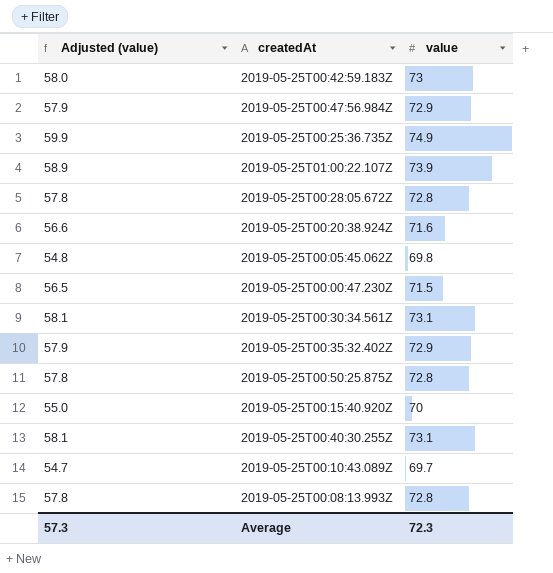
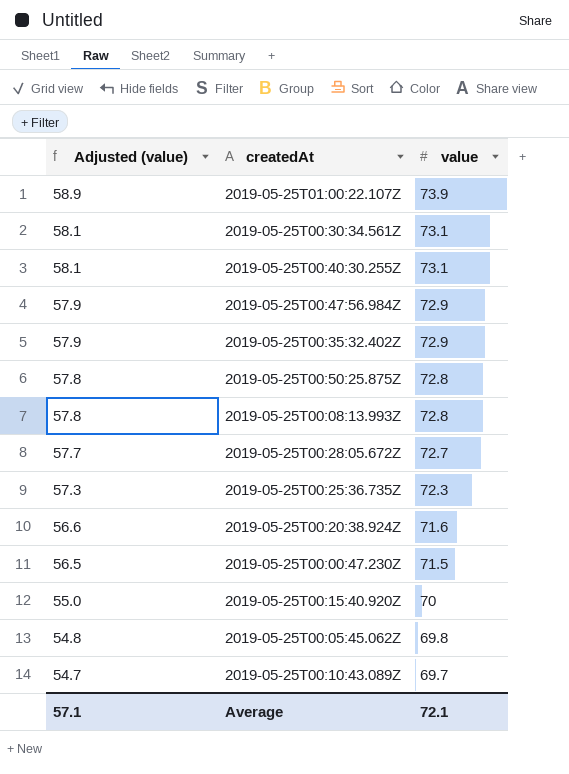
row order: none -> Adjusted (value) descending
row 2019-05-25T00:42:59.183Z: 58.0 | 73 -> none
2019-05-25T00:28:05.672Z | Adjusted (value): 57.8 -> 57.7
2019-05-25T00:28:05.672Z | value: 72.8 -> 72.7
2019-05-25T00:25:36.735Z | Adjusted (value): 59.9 -> 57.3
2019-05-25T00:25:36.735Z | value: 74.9 -> 72.3
Average | Adjusted (value): 57.3 -> 57.1
Average | value: 72.3 -> 72.1

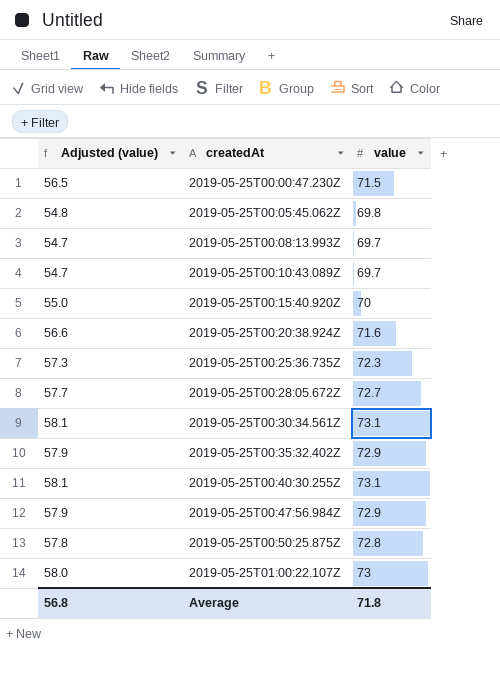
row order: Adjusted (value) descending -> createdAt ascending
2019-05-25T00:08:13.993Z | Adjusted (value): 57.8 -> 54.7
2019-05-25T00:08:13.993Z | value: 72.8 -> 69.7
2019-05-25T01:00:22.107Z | Adjusted (value): 58.9 -> 58.0
2019-05-25T01:00:22.107Z | value: 73.9 -> 73
Average | Adjusted (value): 57.1 -> 56.8
Average | value: 72.1 -> 71.8

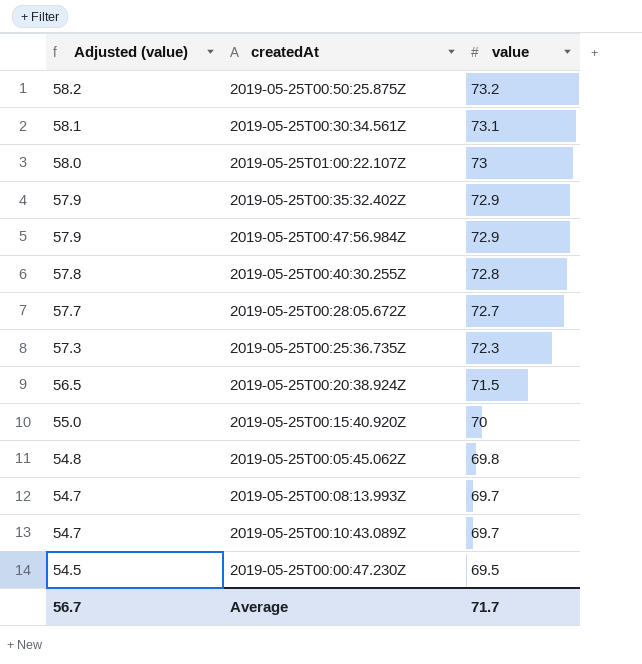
row order: createdAt ascending -> Adjusted (value) descending
2019-05-25T00:50:25.875Z | Adjusted (value): 57.8 -> 58.2
2019-05-25T00:50:25.875Z | value: 72.8 -> 73.2
2019-05-25T00:40:30.255Z | Adjusted (value): 58.1 -> 57.8
2019-05-25T00:40:30.255Z | value: 73.1 -> 72.8
2019-05-25T00:20:38.924Z | Adjusted (value): 56.6 -> 56.5
2019-05-25T00:20:38.924Z | value: 71.6 -> 71.5
2019-05-25T00:00:47.230Z | Adjusted (value): 56.5 -> 54.5
2019-05-25T00:00:47.230Z | value: 71.5 -> 69.5
Average | Adjusted (value): 56.8 -> 56.7
Average | value: 71.8 -> 71.7

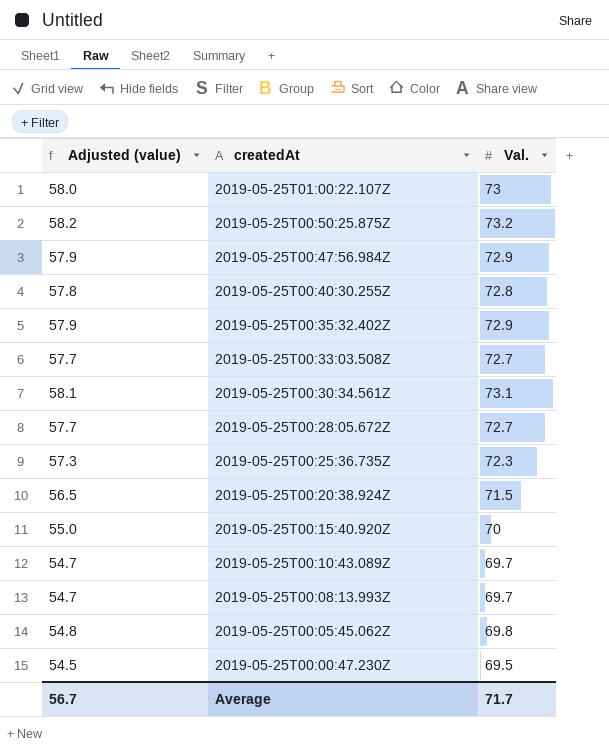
row order: Adjusted (value) descending -> createdAt descending
column name: value -> Val.
row 2019-05-25T00:33:03.508Z: none -> 57.7 | 72.7

